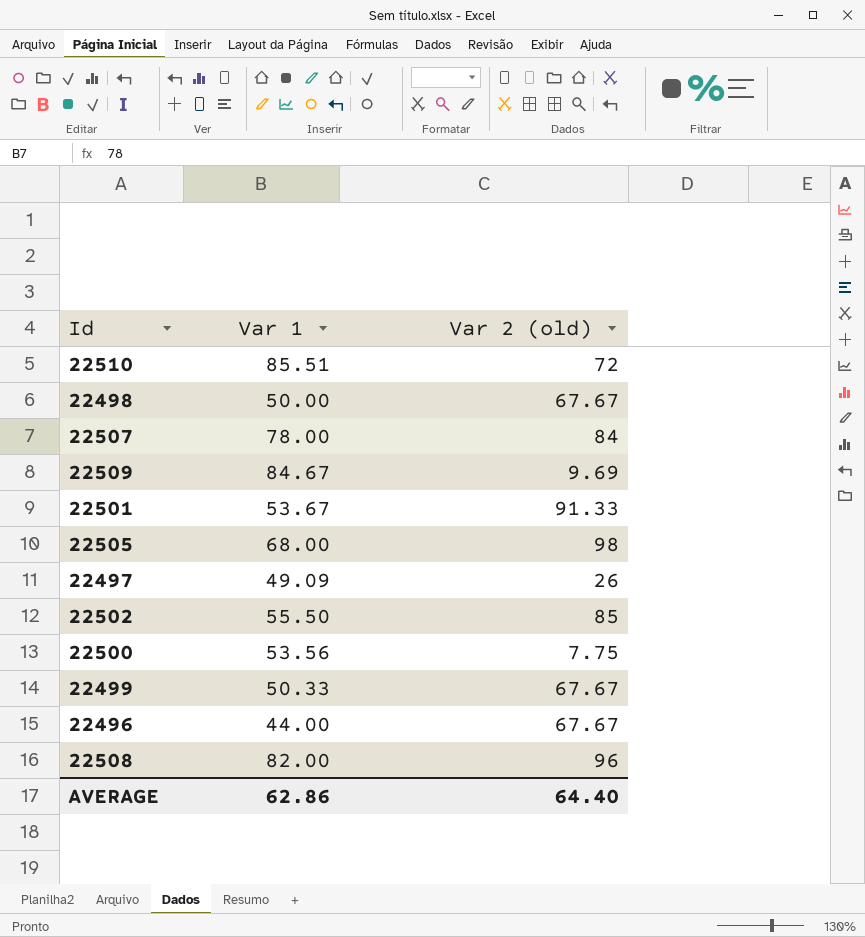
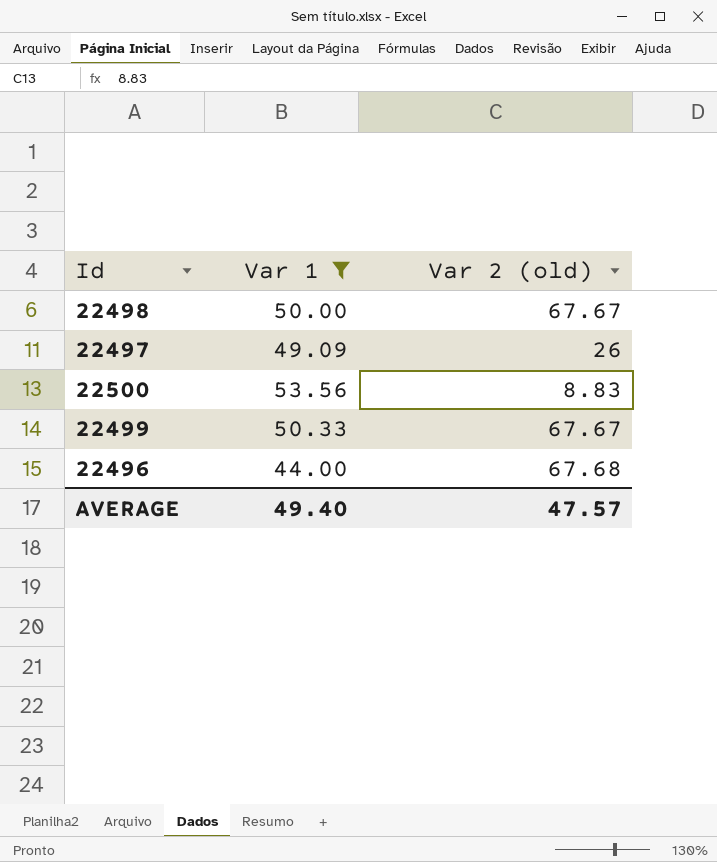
filter: none -> Var 1 <= 53.56
22500 | Var 2 (old): 7.75 -> 8.83
22496 | Var 2 (old): 67.67 -> 67.68
AVERAGE | Var 1: 62.86 -> 49.40
AVERAGE | Var 2 (old): 64.40 -> 47.57

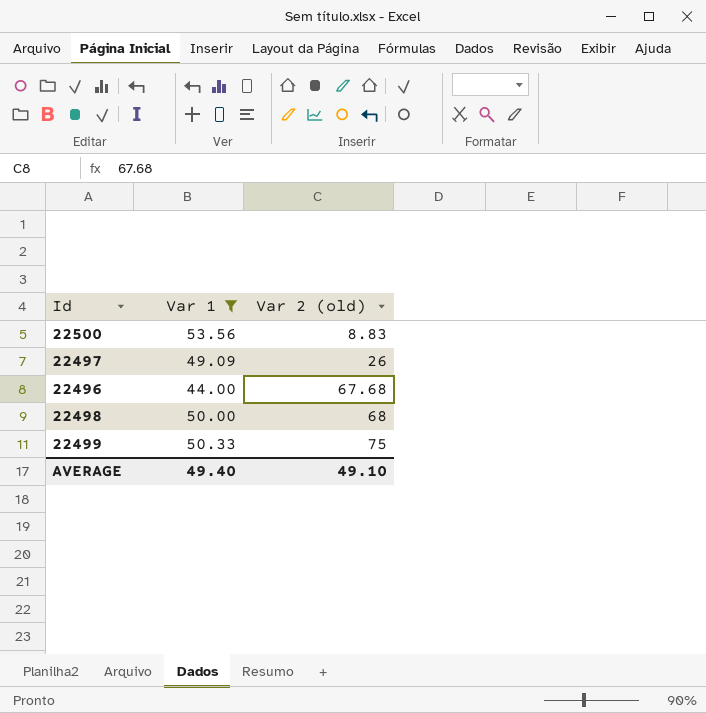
row order: none -> Var 2 (old) ascending
22498 | Var 2 (old): 67.67 -> 68
22499 | Var 2 (old): 67.67 -> 75
AVERAGE | Var 2 (old): 47.57 -> 49.10

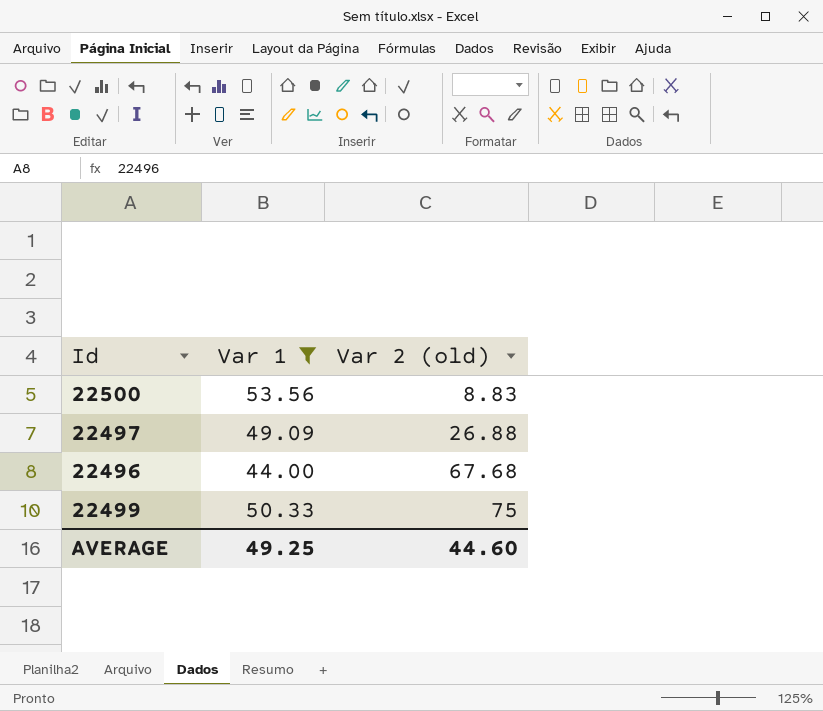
row 22498: 50.00 | 68 -> none
22497 | Var 2 (old): 26 -> 26.88
AVERAGE | Var 1: 49.40 -> 49.25
AVERAGE | Var 2 (old): 49.10 -> 44.60

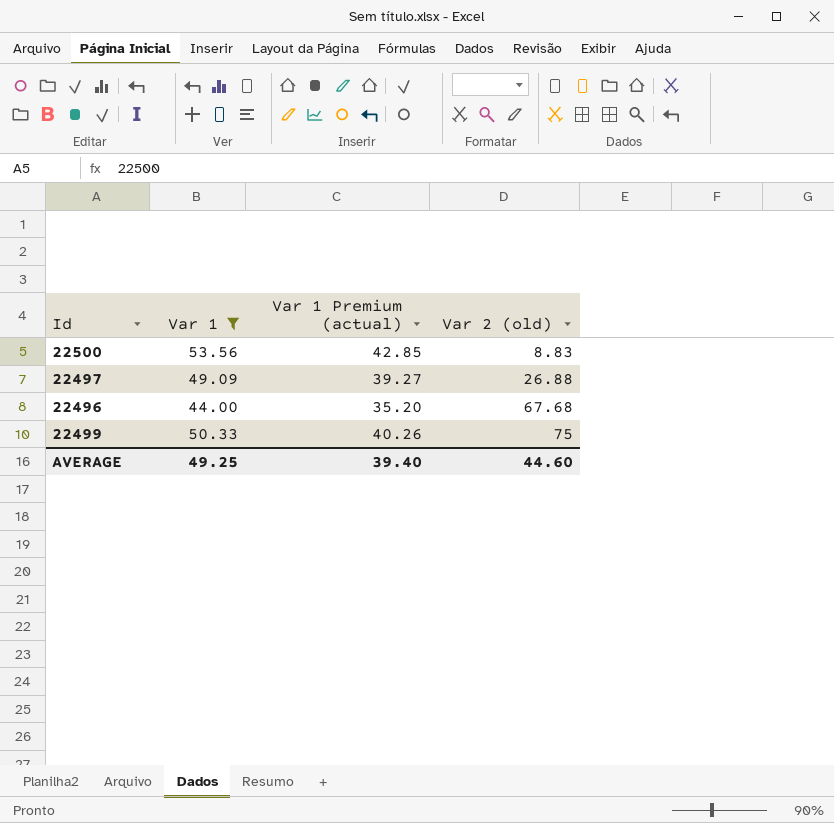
column Var 1 Premium (actual) | formula: none -> [Var 1] * 0.8

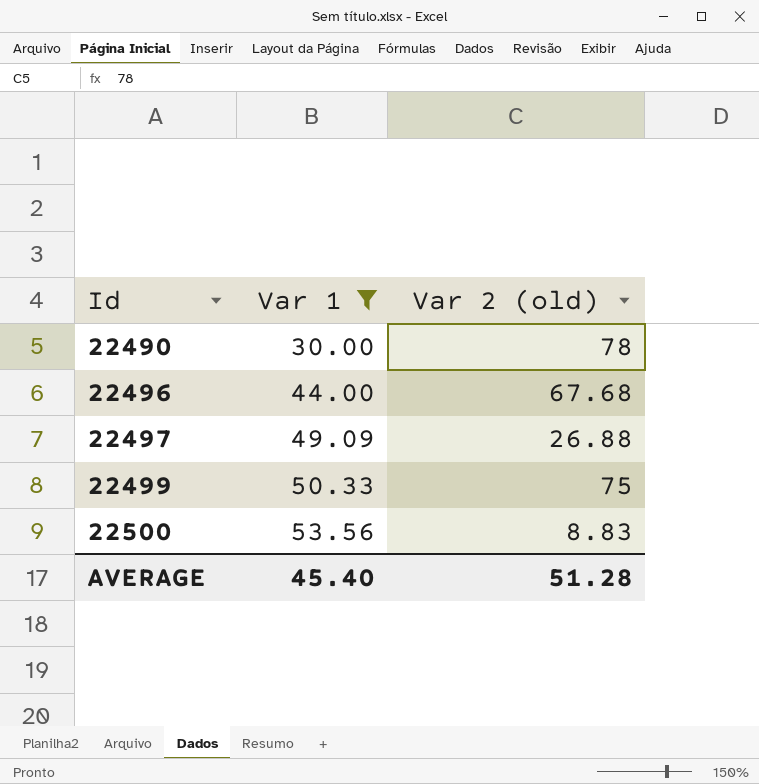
row order: Var 2 (old) ascending -> Id ascending
column Var 1 Premium (actual) | formula: [Var 1] * 0.8 -> none
row 22490: none -> 30.00 | 78
AVERAGE | Var 1: 49.25 -> 45.40
AVERAGE | Var 2 (old): 44.60 -> 51.28

